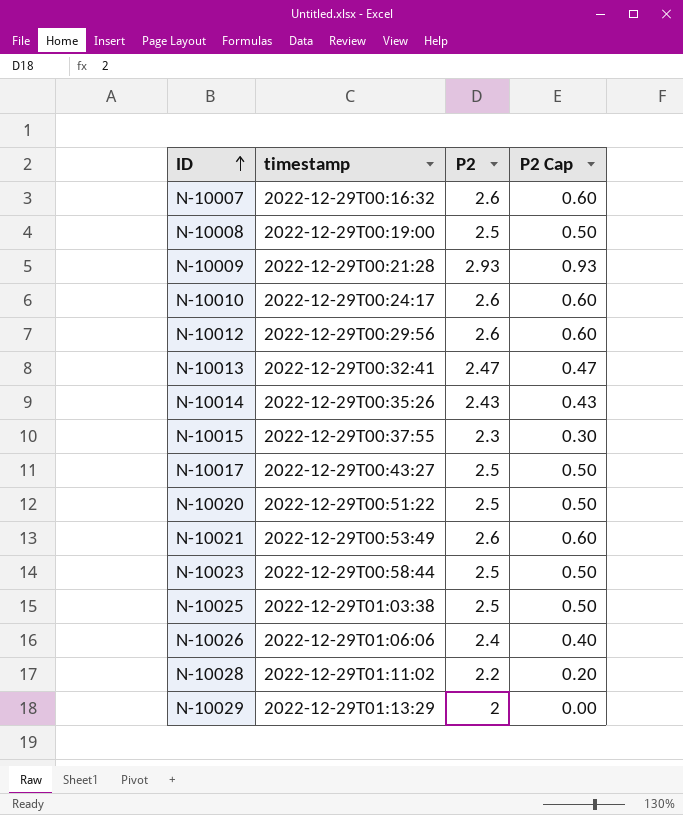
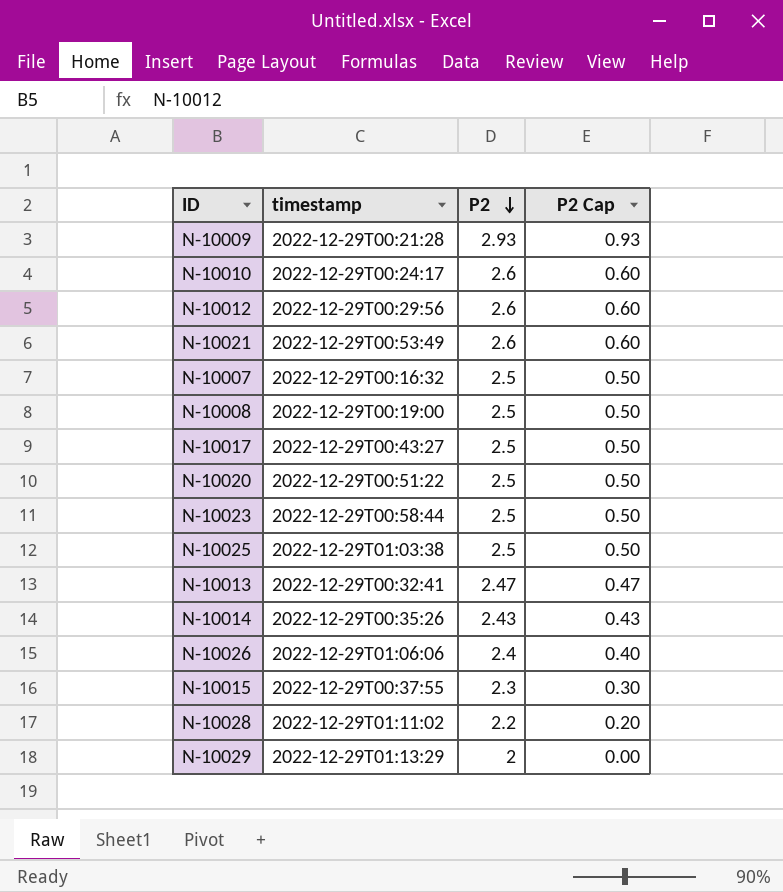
row order: ID ascending -> P2 descending
N-10007 | P2: 2.6 -> 2.5
N-10007 | P2 Cap: 0.60 -> 0.50

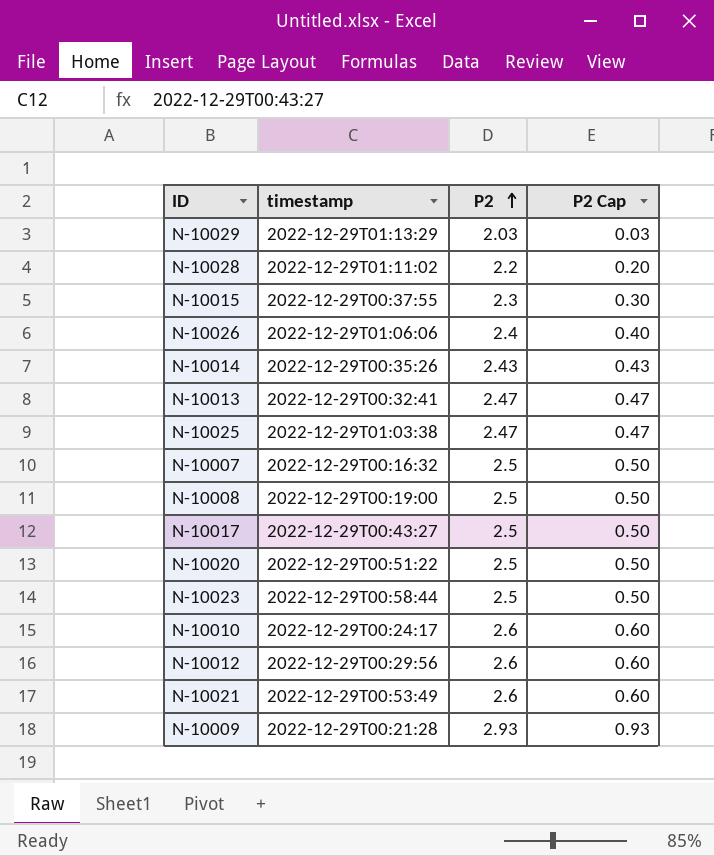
row order: P2 descending -> P2 ascending
N-10029 | P2: 2 -> 2.03
N-10029 | P2 Cap: 0.00 -> 0.03
N-10025 | P2: 2.5 -> 2.47
N-10025 | P2 Cap: 0.50 -> 0.47

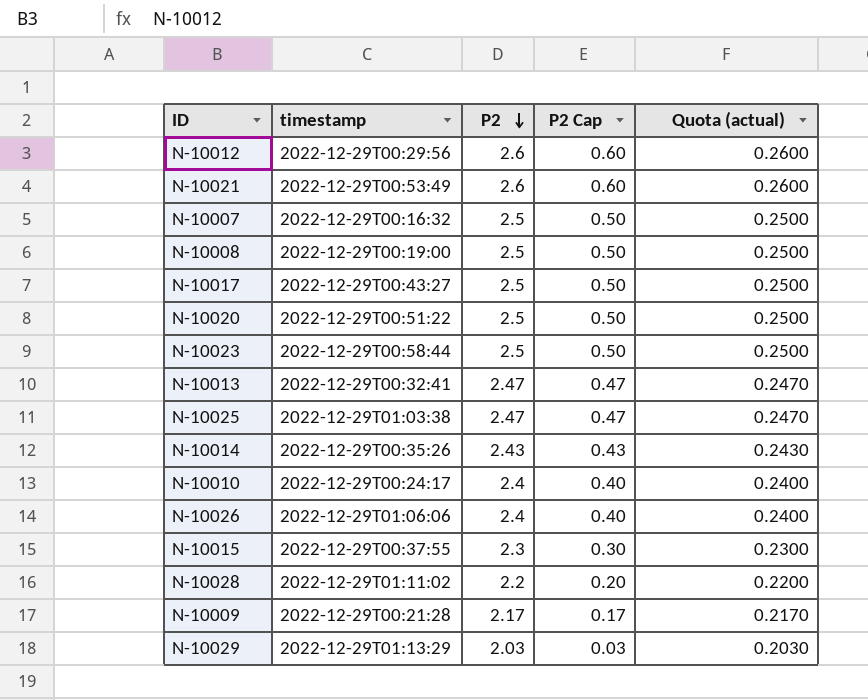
row order: P2 ascending -> P2 descending
column Quota (actual) | formula: none -> [P2] * 0.1
N-10010 | P2: 2.6 -> 2.4
N-10010 | P2 Cap: 0.60 -> 0.40
N-10009 | P2: 2.93 -> 2.17
N-10009 | P2 Cap: 0.93 -> 0.17

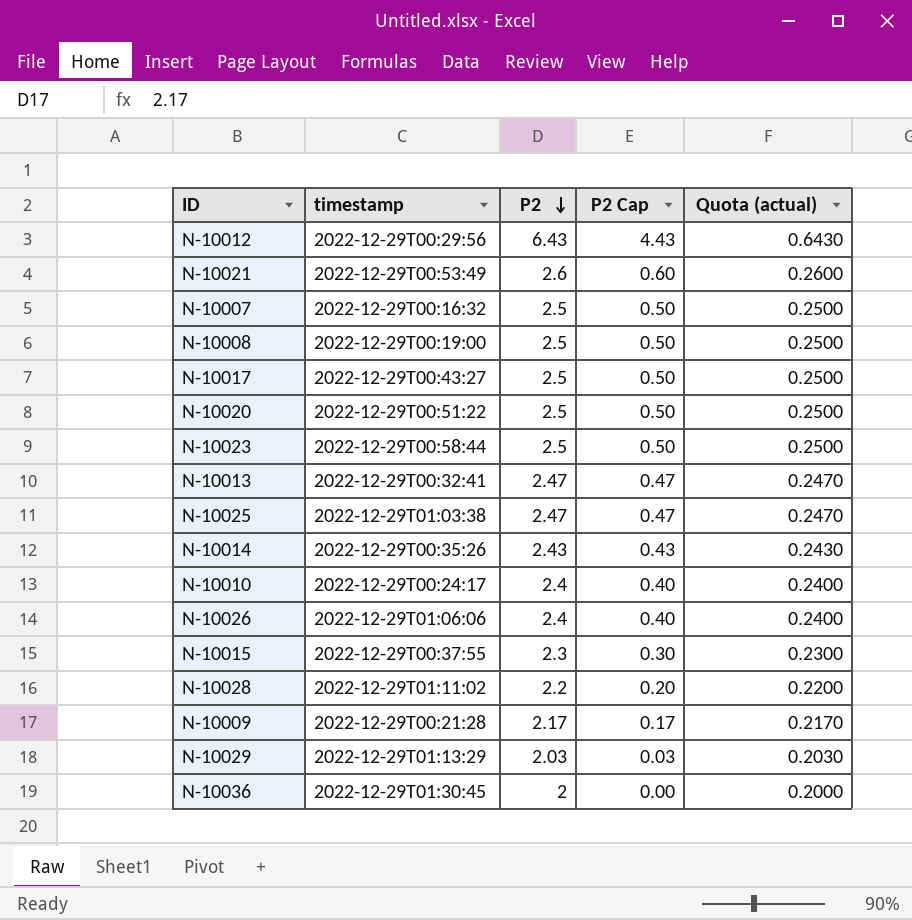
N-10012 | P2: 2.6 -> 6.43
N-10012 | P2 Cap: 0.60 -> 4.43
N-10012 | Quota (actual): 0.2600 -> 0.6430
row N-10036: none -> 2022-12-29T01:30:45 | 2 | 0.00 | 0.2000

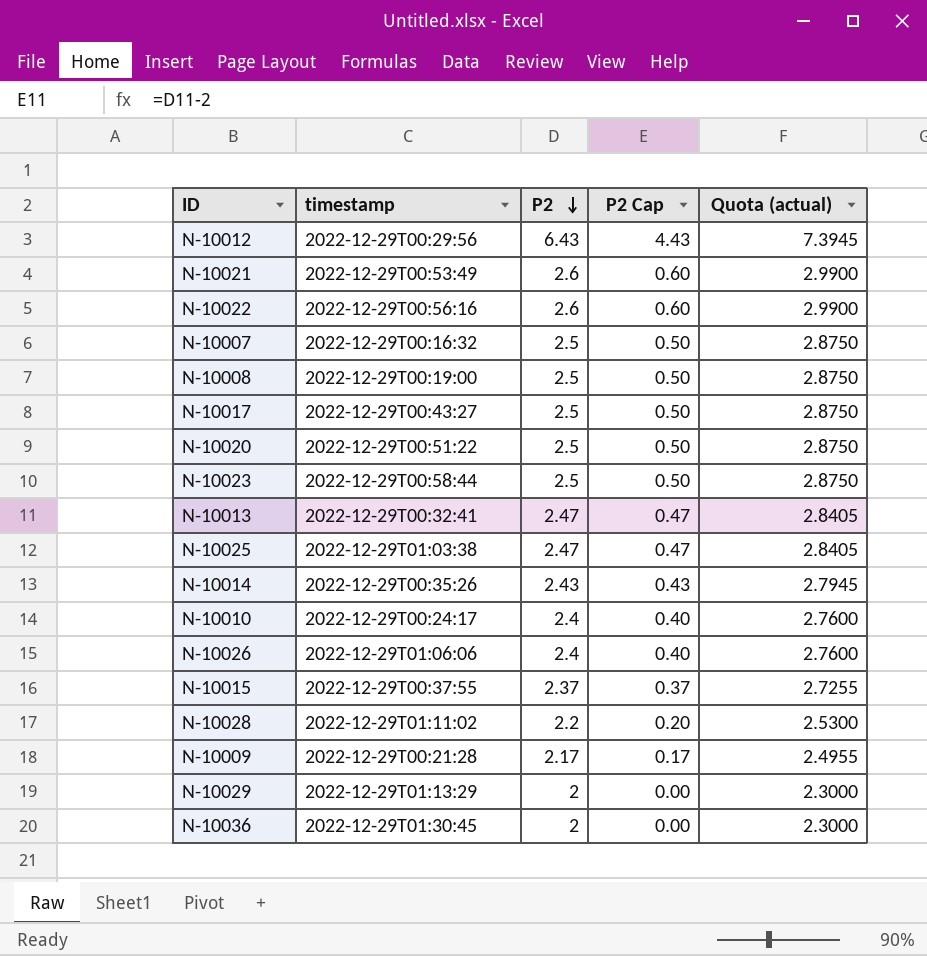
column Quota (actual) | formula: [P2] * 0.1 -> [P2] * 1.15
row N-10022: none -> 2022-12-29T00:56:16 | 2.6 | 0.60 | 2.9900
N-10015 | P2: 2.3 -> 2.37
N-10015 | P2 Cap: 0.30 -> 0.37
N-10029 | P2: 2.03 -> 2
N-10029 | P2 Cap: 0.03 -> 0.00

